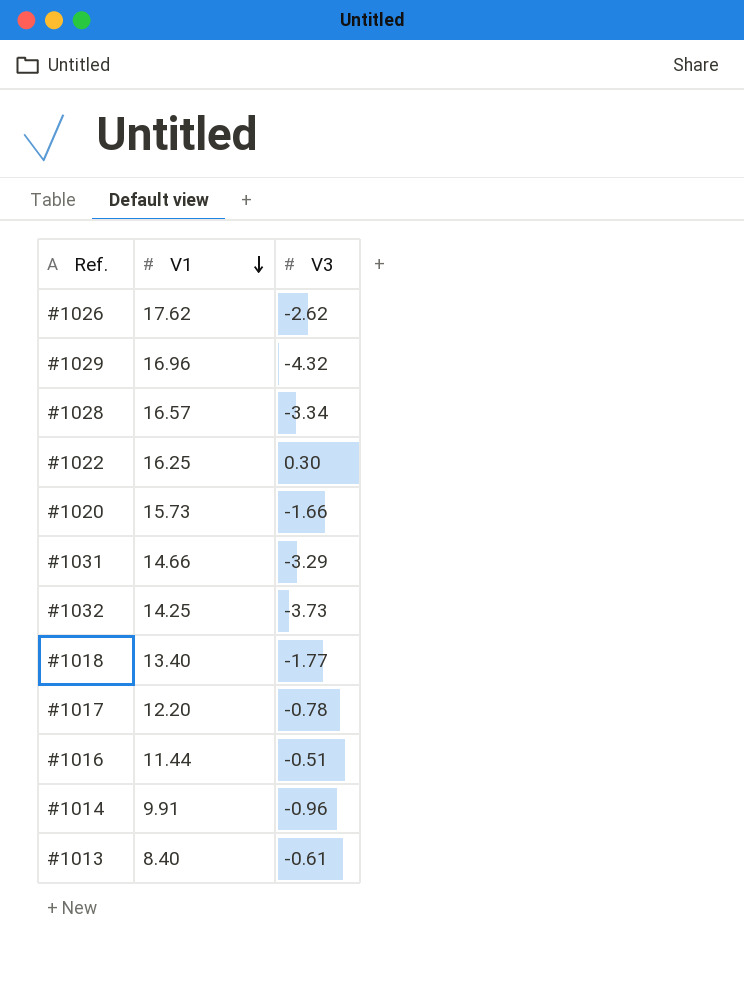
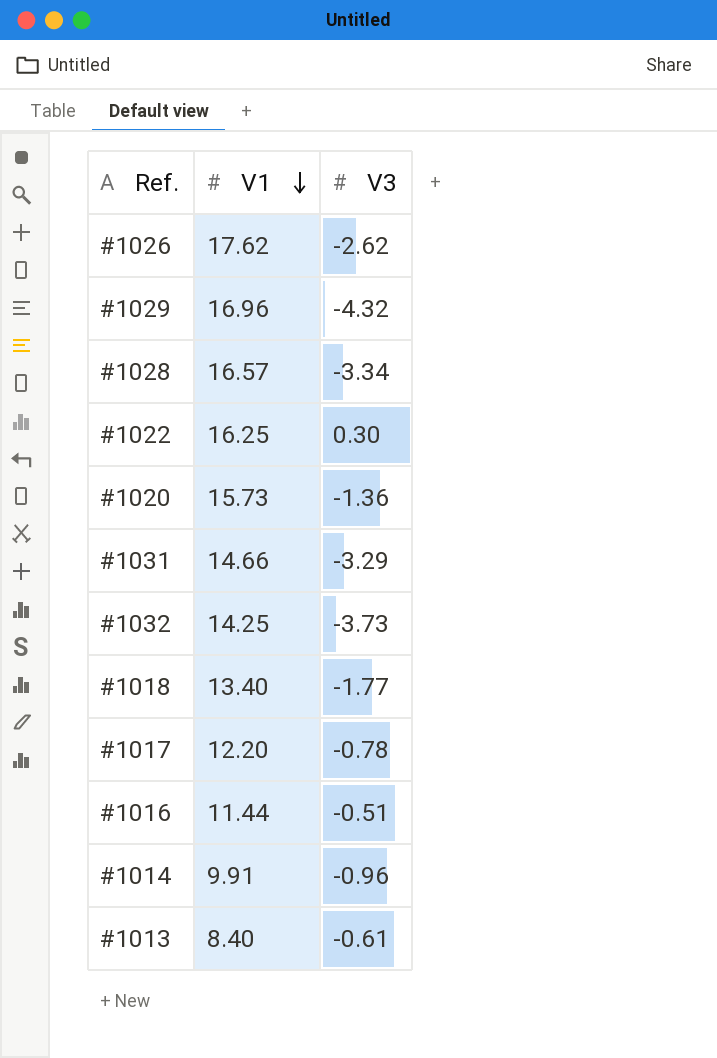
#1020 | V3: -1.66 -> -1.36

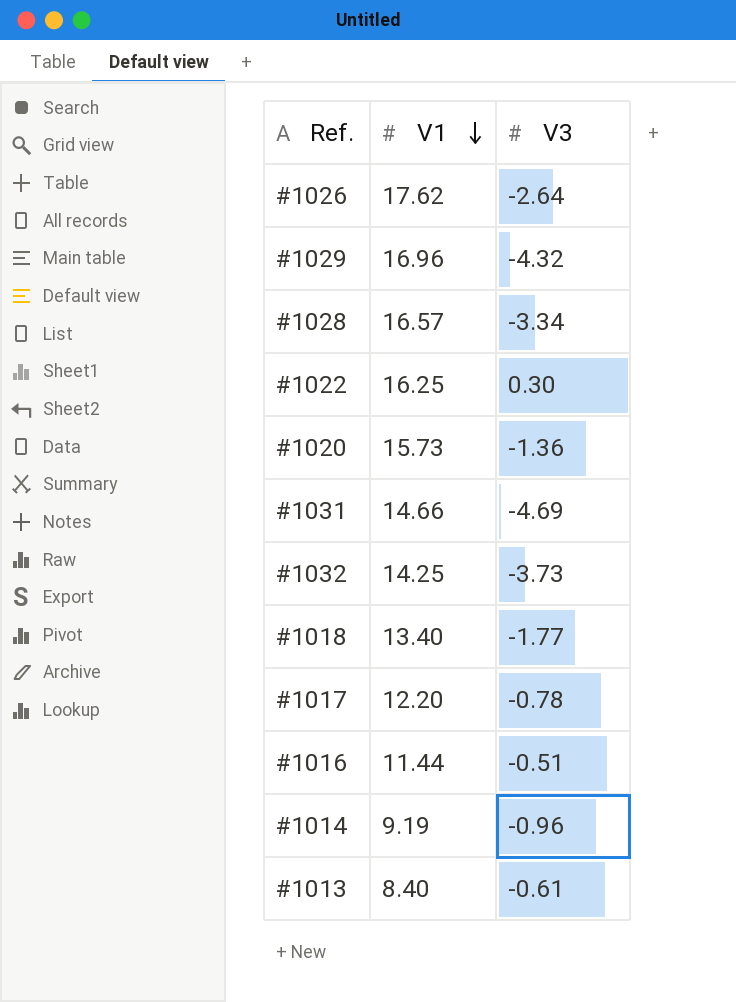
#1026 | V3: -2.62 -> -2.64
#1031 | V3: -3.29 -> -4.69
#1014 | V1: 9.91 -> 9.19

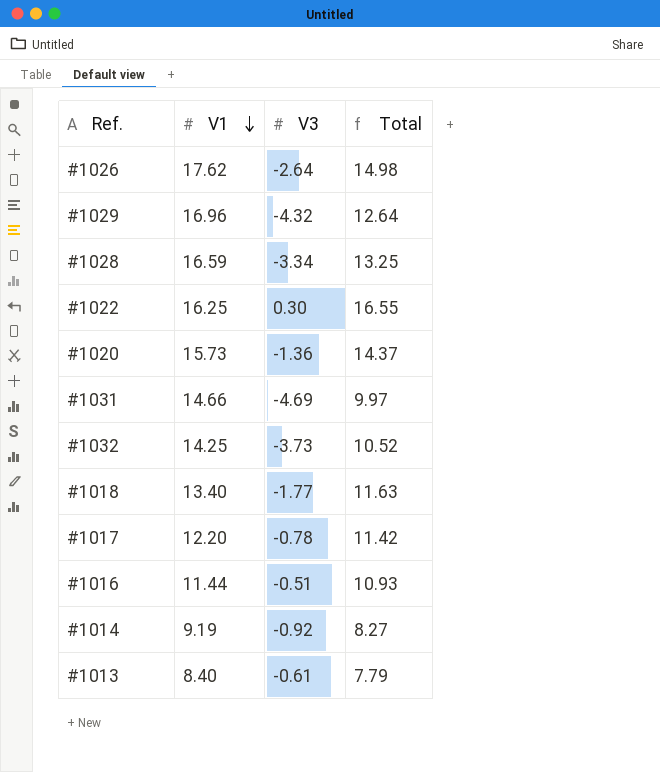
column Total | formula: none -> [V1] + [V3]
#1028 | V1: 16.57 -> 16.59
#1014 | V3: -0.96 -> -0.92

